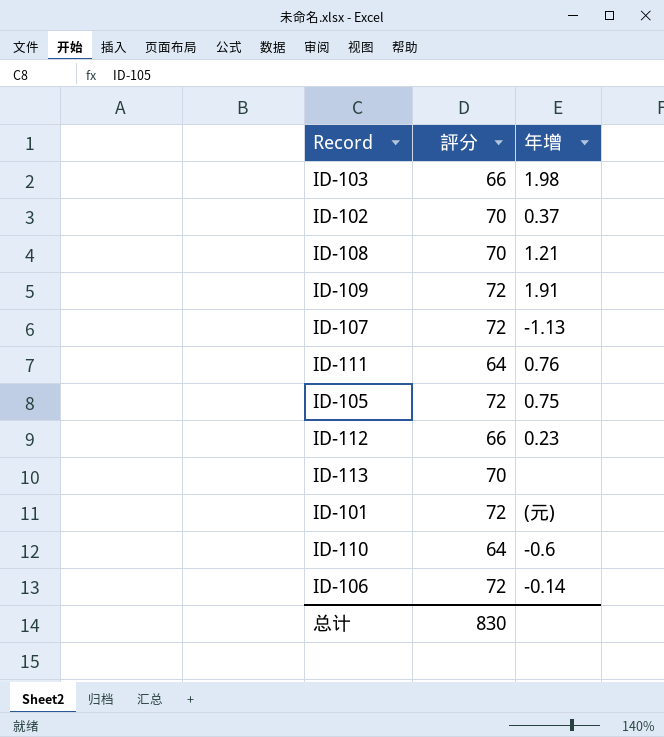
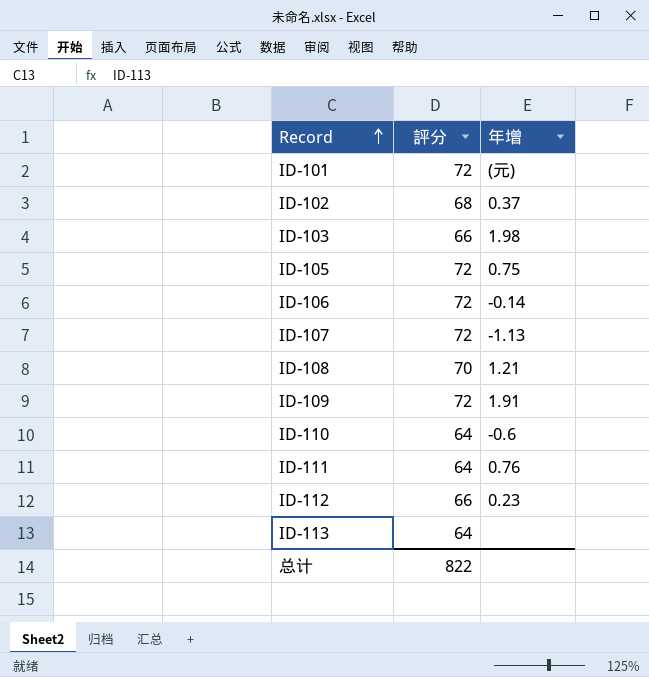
row order: none -> Record ascending
ID-102 | 評分: 70 -> 68
ID-113 | 評分: 70 -> 64
总计 | 評分: 830 -> 822

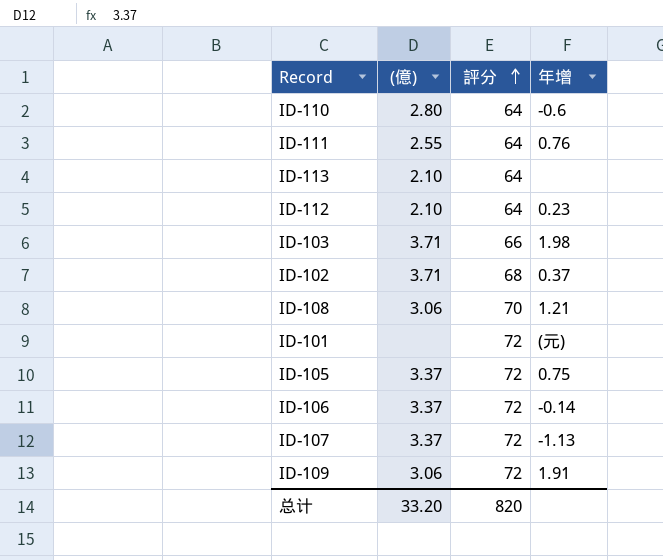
row order: Record ascending -> 評分 ascending
column (億) | position: none -> 2
ID-112 | 評分: 66 -> 64
总计 | 評分: 822 -> 820

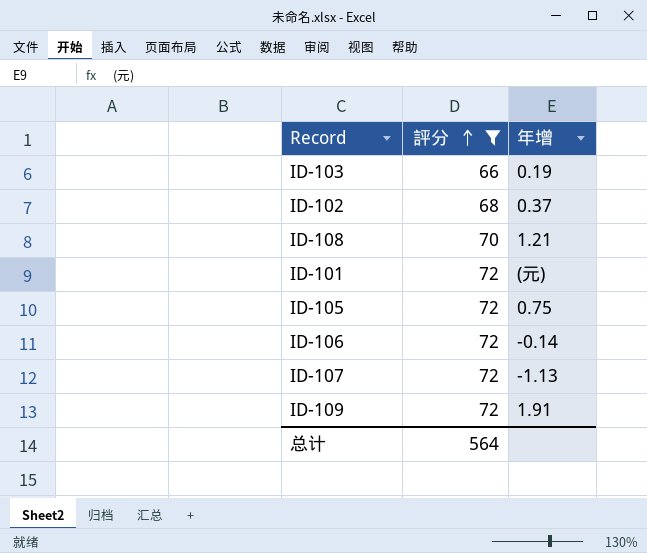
filter: none -> 評分 != 64
column (億) | position: 2 -> none
ID-103 | 年增: 1.98 -> 0.19
总计 | 評分: 820 -> 564

